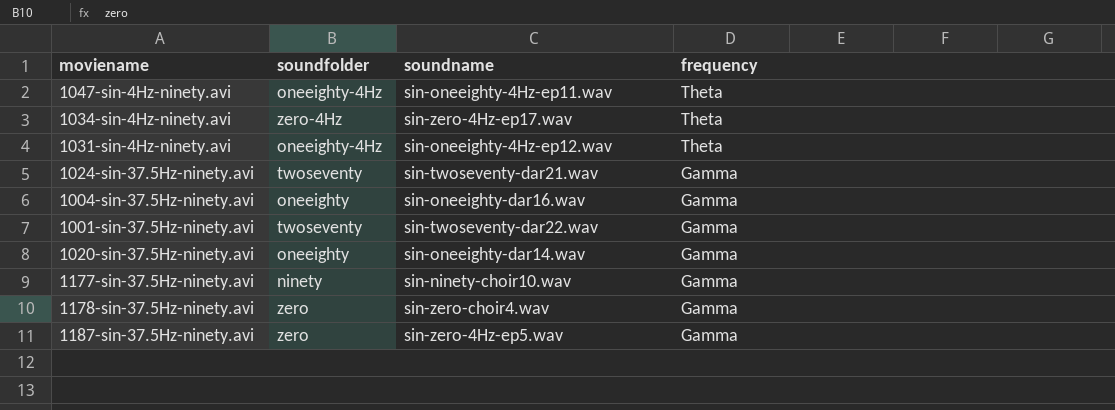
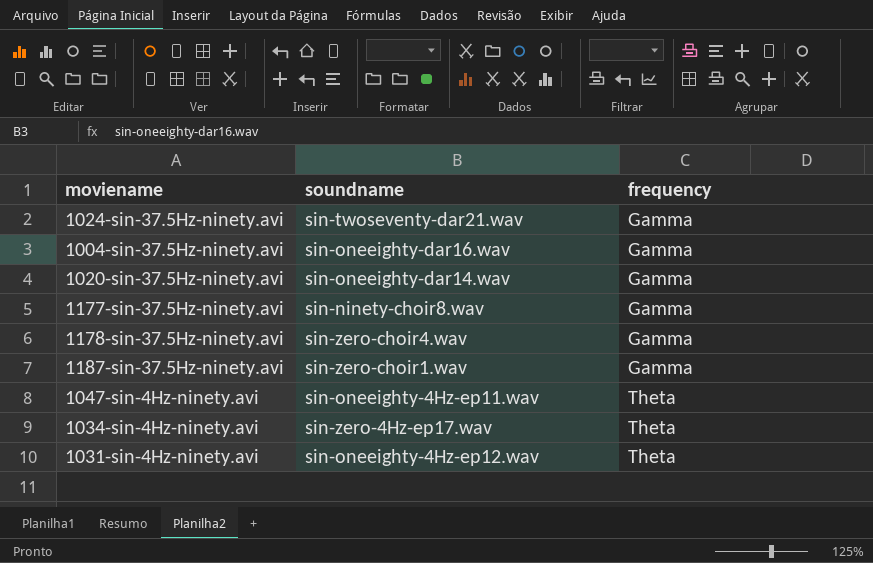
row order: frequency descending -> frequency ascending
column soundfolder | position: 2 -> none
row 1001-sin-37.5Hz-ninety.avi: twoseventy | sin-twoseventy-dar22.wav | Gamma -> none
1177-sin-37.5Hz-ninety.avi | soundname: sin-ninety-choir10.wav -> sin-ninety-choir8.wav
1187-sin-37.5Hz-ninety.avi | soundname: sin-zero-4Hz-ep5.wav -> sin-zero-choir1.wav

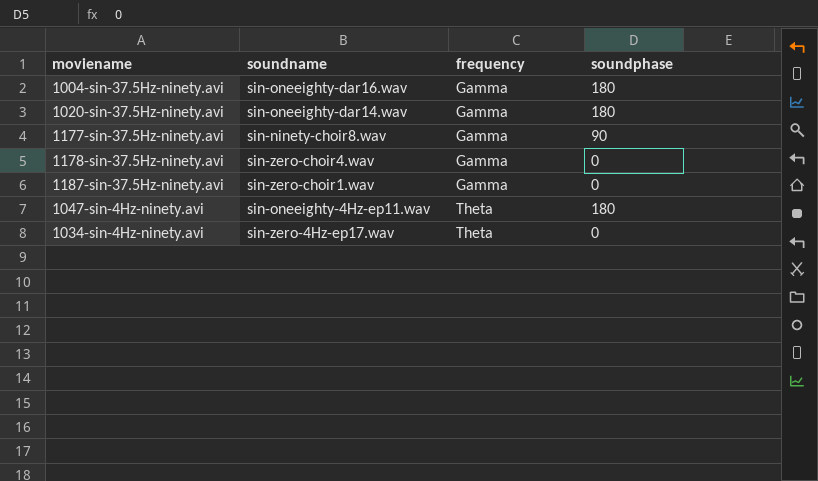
column soundphase | position: none -> 4
row 1024-sin-37.5Hz-ninety.avi: sin-twoseventy-dar21.wav | Gamma -> none
row 1031-sin-4Hz-ninety.avi: sin-oneeighty-4Hz-ep12.wav | Theta -> none

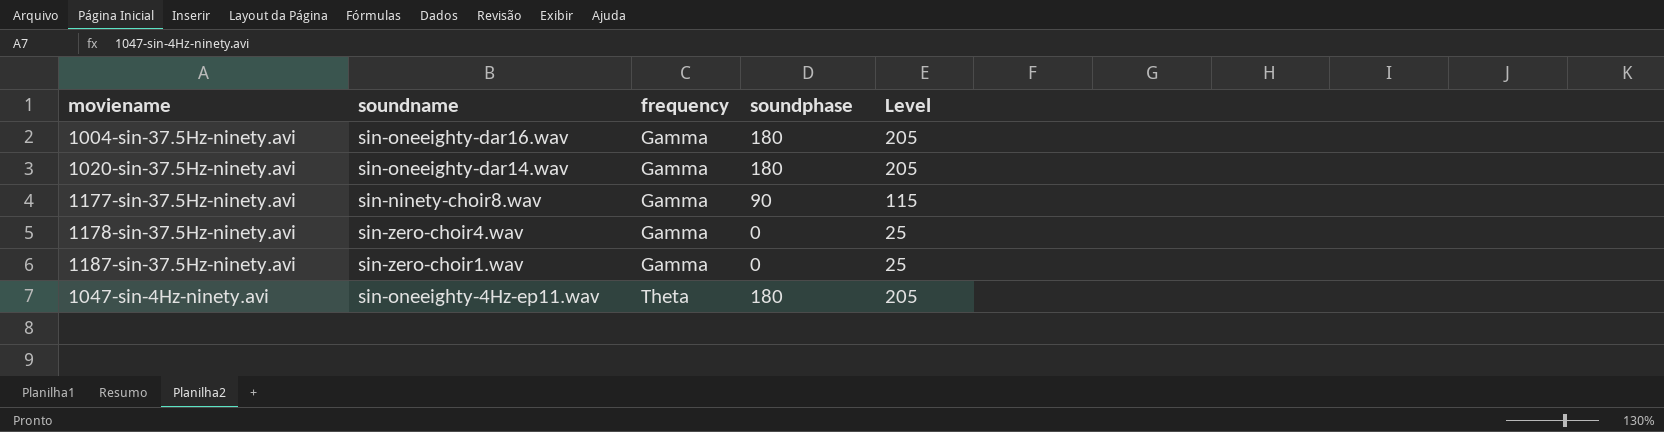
column Level | formula: none -> [soundphase] + 25
row 1034-sin-4Hz-ninety.avi: sin-zero-4Hz-ep17.wav | Theta | 0 -> none

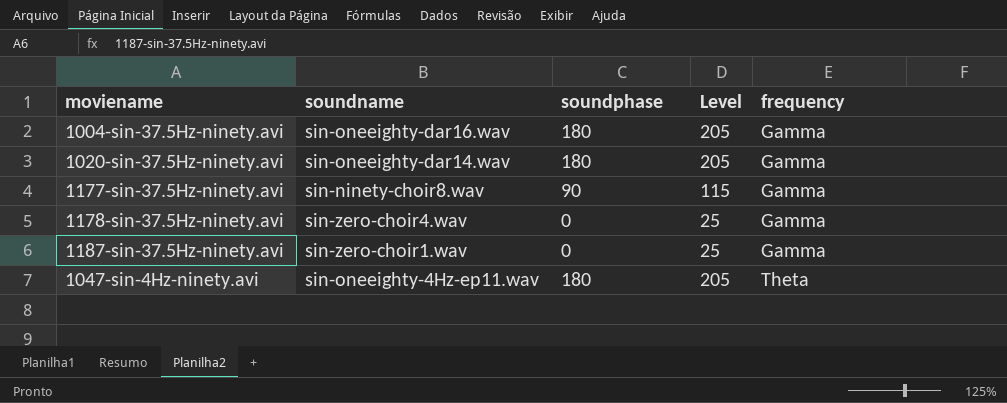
column frequency | position: 3 -> 5

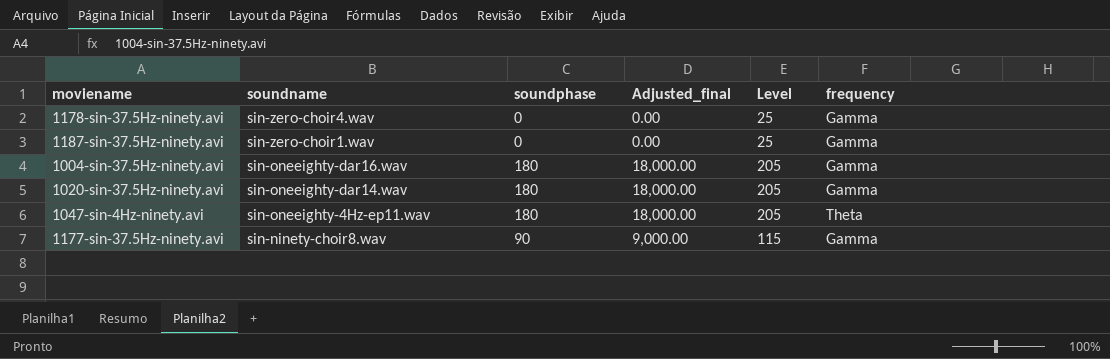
row order: frequency ascending -> soundname descending
column Adjusted_final | formula: none -> [soundphase] * 100

